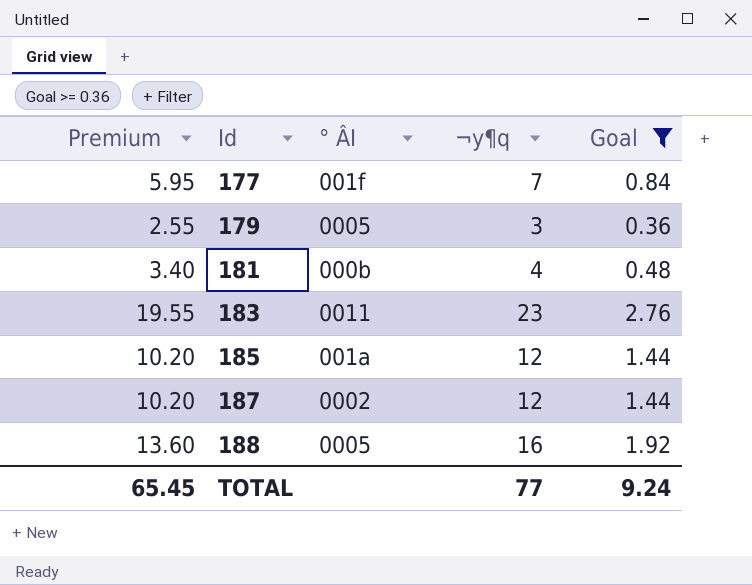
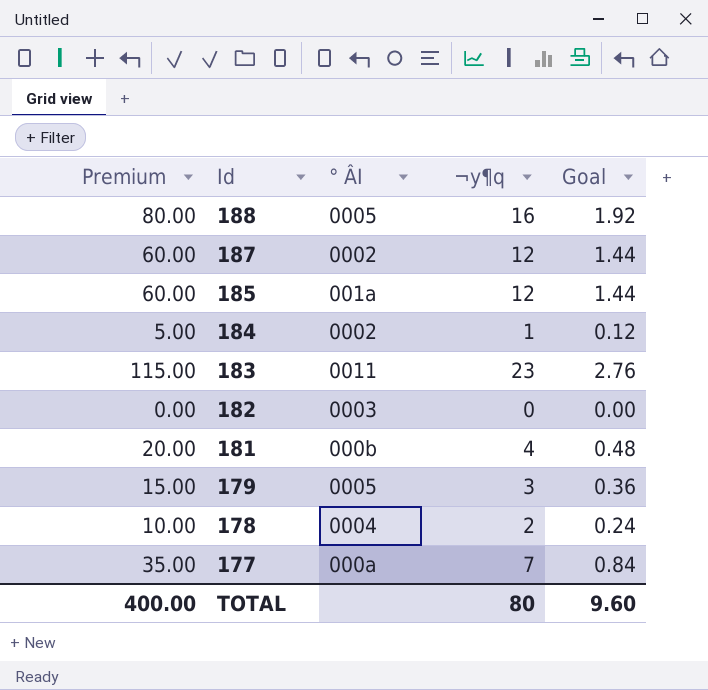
filter: Goal >= 0.36 -> none
row order: Id ascending -> Id descending
column Premium | formula: [¬y¶q] * 0.85 -> [¬y¶q] * 5
177 | ° ÂI: 001f -> 000a
TOTAL | Premium: 65.45 -> 400.00
TOTAL | ¬y¶q: 77 -> 80
TOTAL | Goal: 9.24 -> 9.60

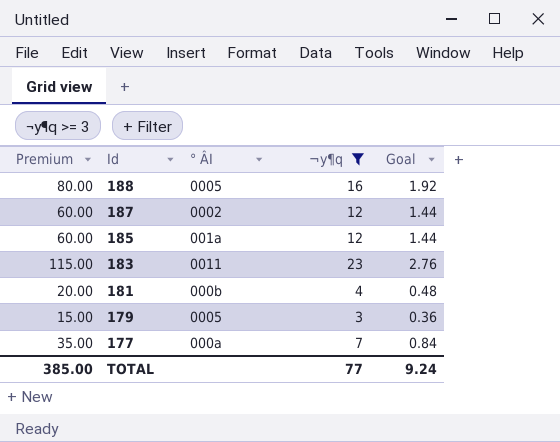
filter: none -> ¬y¶q >= 3
TOTAL | Premium: 400.00 -> 385.00
TOTAL | ¬y¶q: 80 -> 77
TOTAL | Goal: 9.60 -> 9.24

